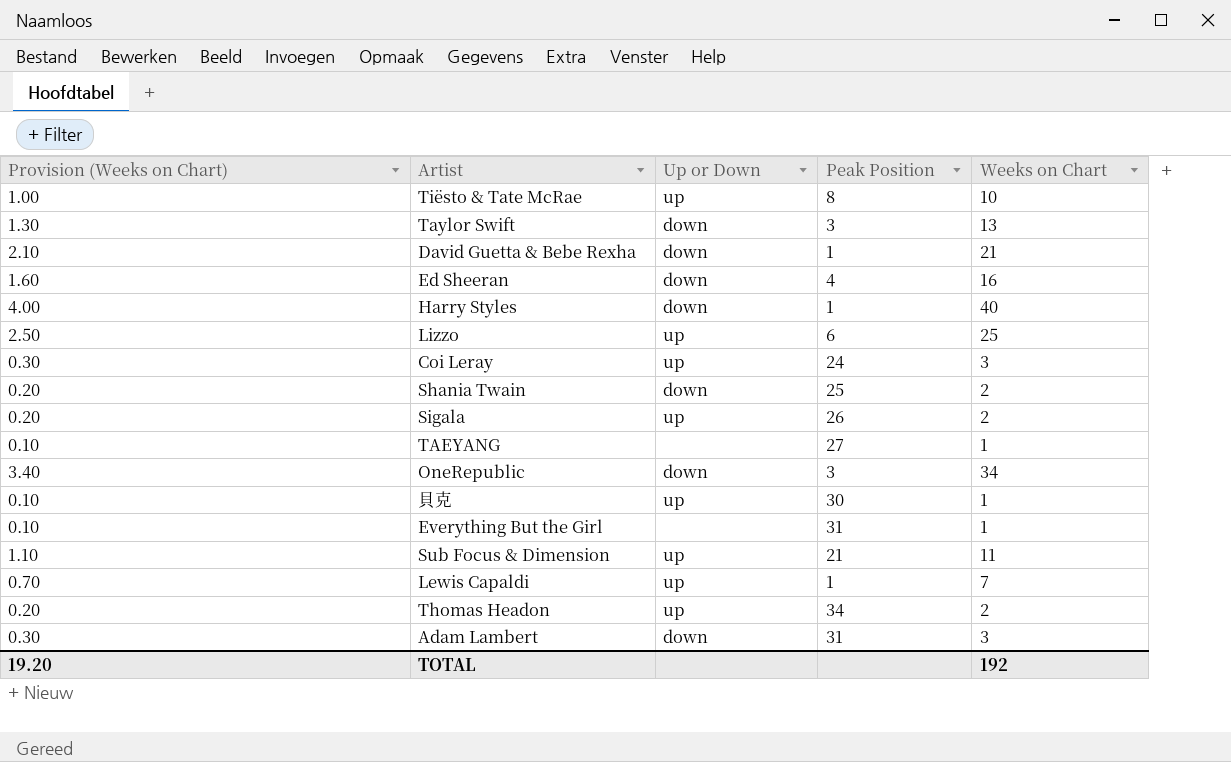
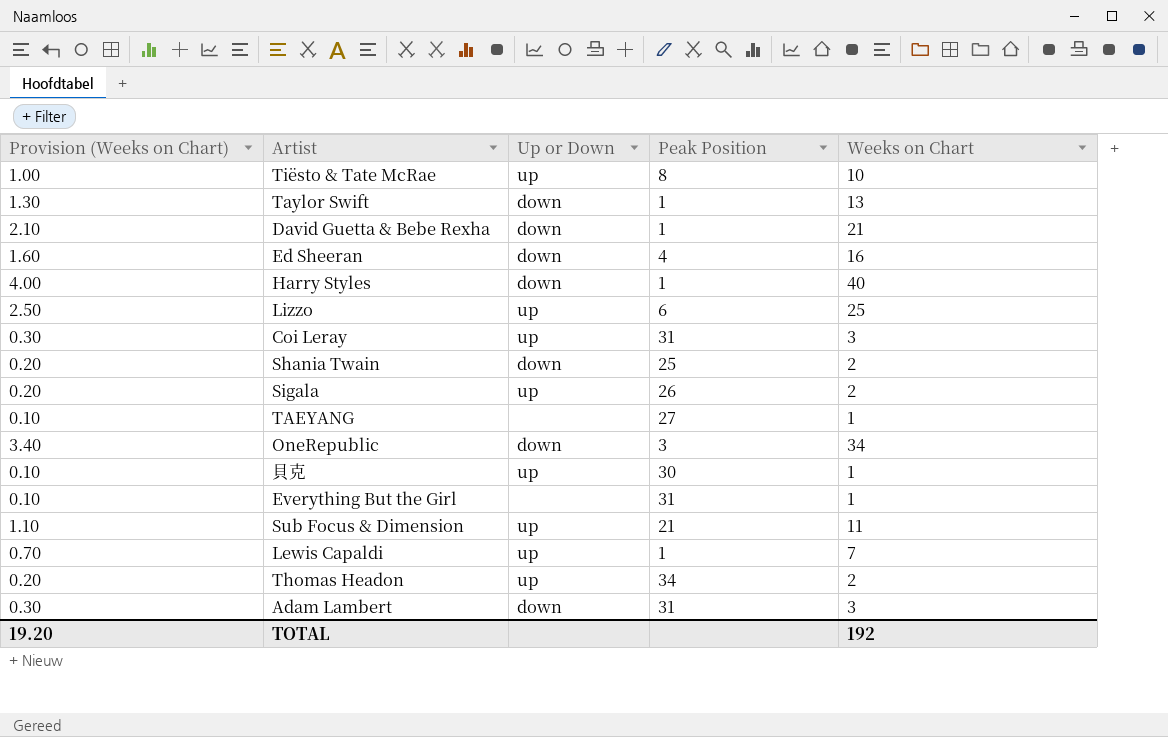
Taylor Swift | Peak Position: 3 -> 1
Coi Leray | Peak Position: 24 -> 31

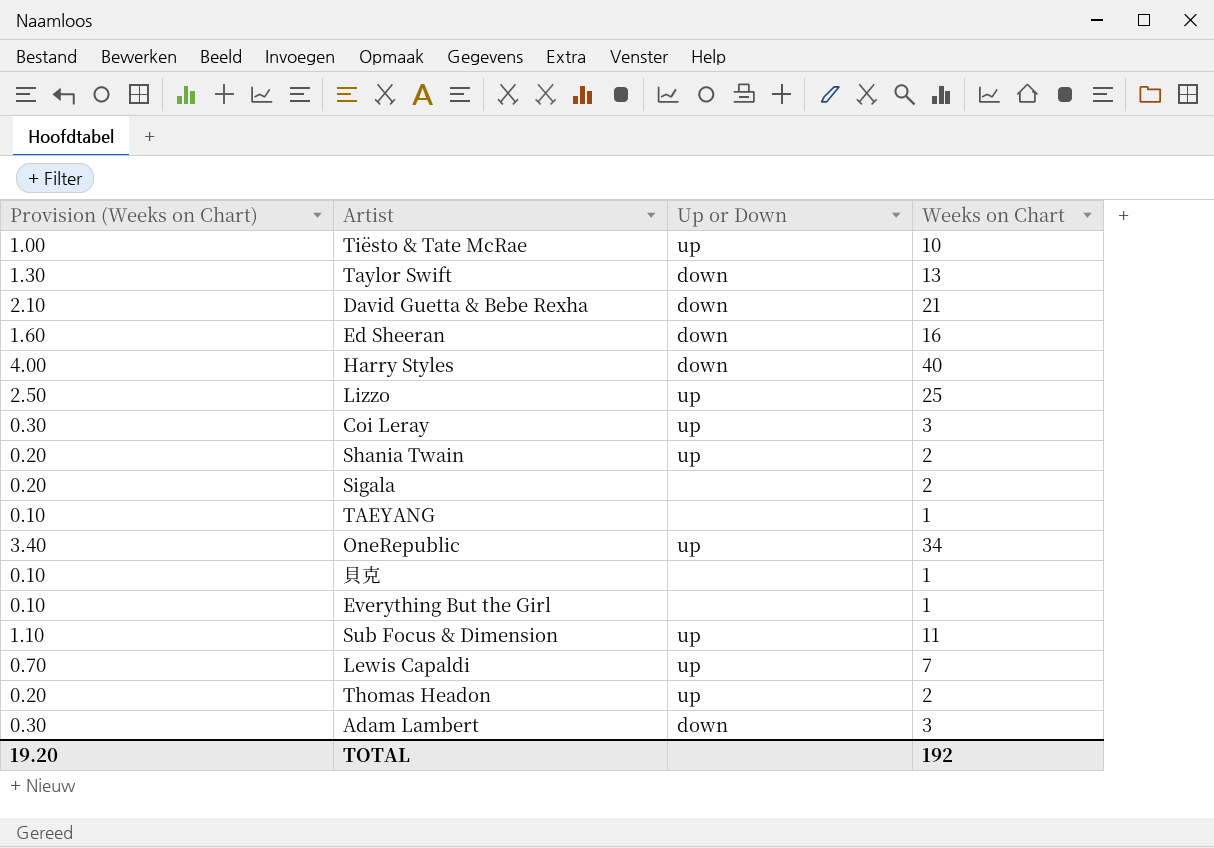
column Peak Position | position: 4 -> none
Shania Twain | Up or Down: down -> up
Sigala | Up or Down: up -> none
OneRepublic | Up or Down: down -> up
貝克 | Up or Down: up -> none

